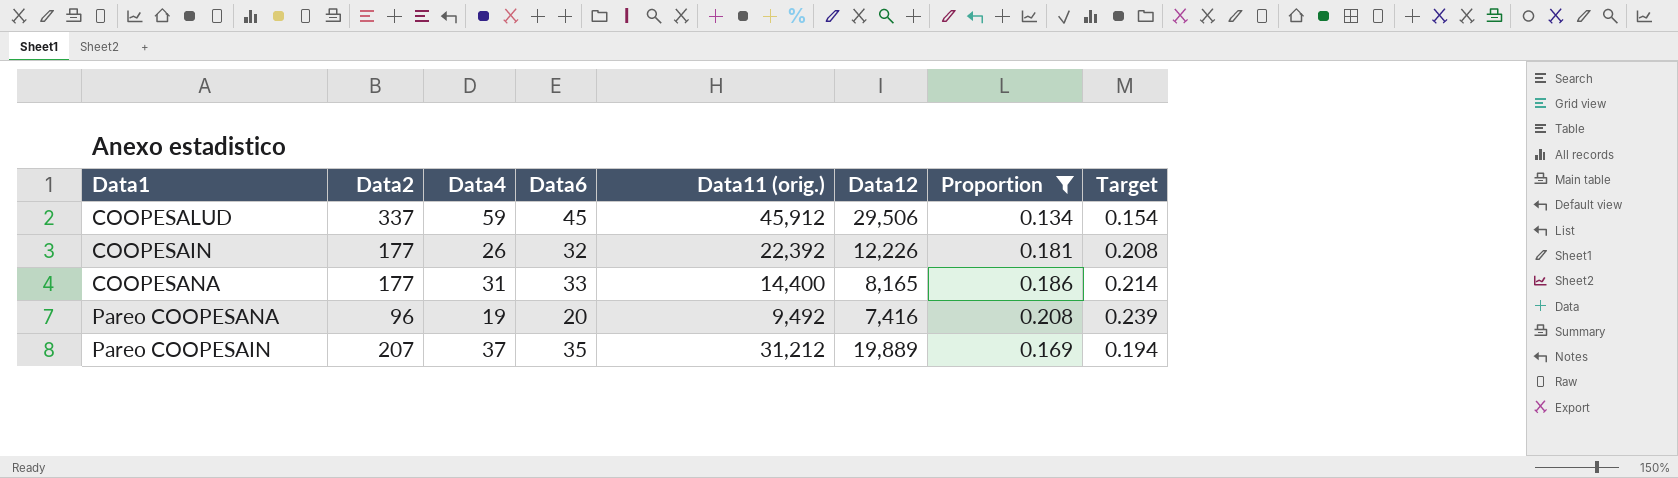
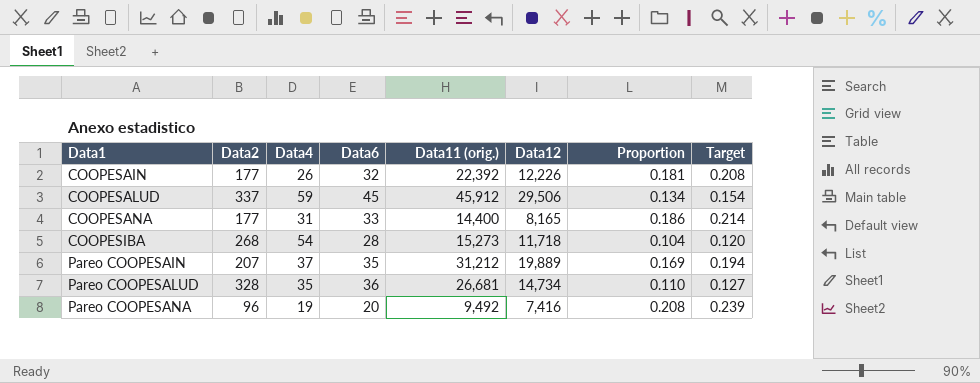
filter: Proportion >= 0.134 -> none
row order: none -> Data1 ascending

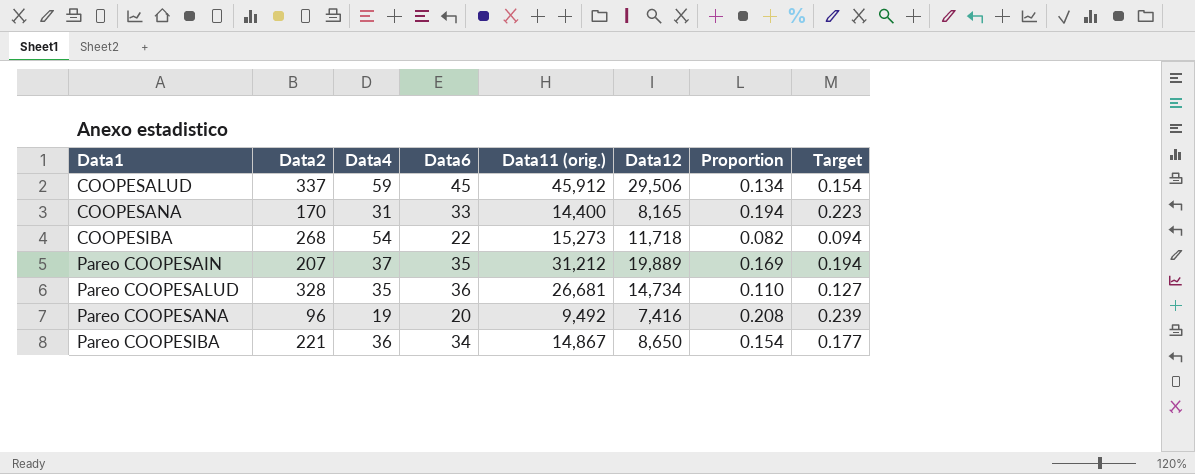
row COOPESAIN: 177 | 26 | 32 | 22,392 | 12,226 | 0.181 | 0.208 -> none
COOPESANA | Data2: 177 -> 170
COOPESANA | Proportion: 0.186 -> 0.194
COOPESANA | Target: 0.214 -> 0.223
COOPESIBA | Data6: 28 -> 22
COOPESIBA | Proportion: 0.104 -> 0.082
COOPESIBA | Target: 0.120 -> 0.094
row Pareo COOPESIBA: none -> 221 | 36 | 34 | 14,867 | 8,650 | 0.154 | 0.177

